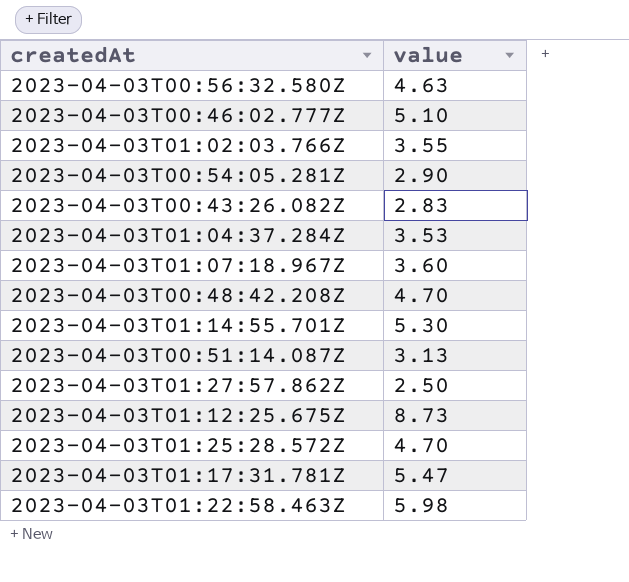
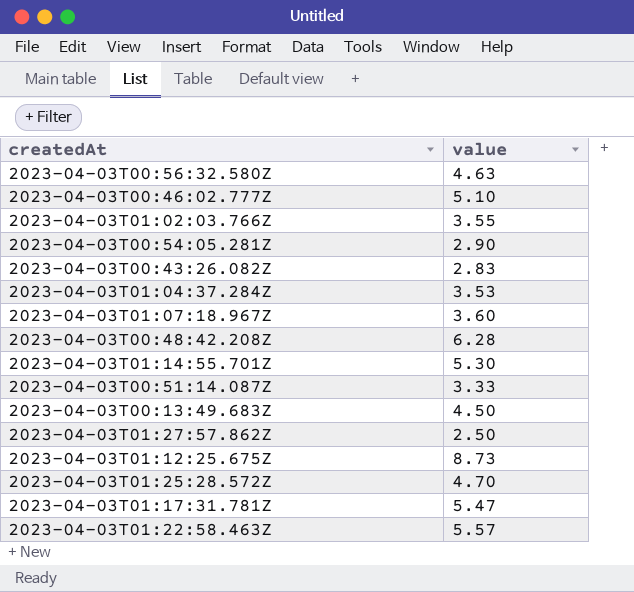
2023-04-03T00:48:42.208Z | value: 4.70 -> 6.28
2023-04-03T00:51:14.087Z | value: 3.13 -> 3.33
row 2023-04-03T00:13:49.683Z: none -> 4.50
2023-04-03T01:22:58.463Z | value: 5.98 -> 5.57

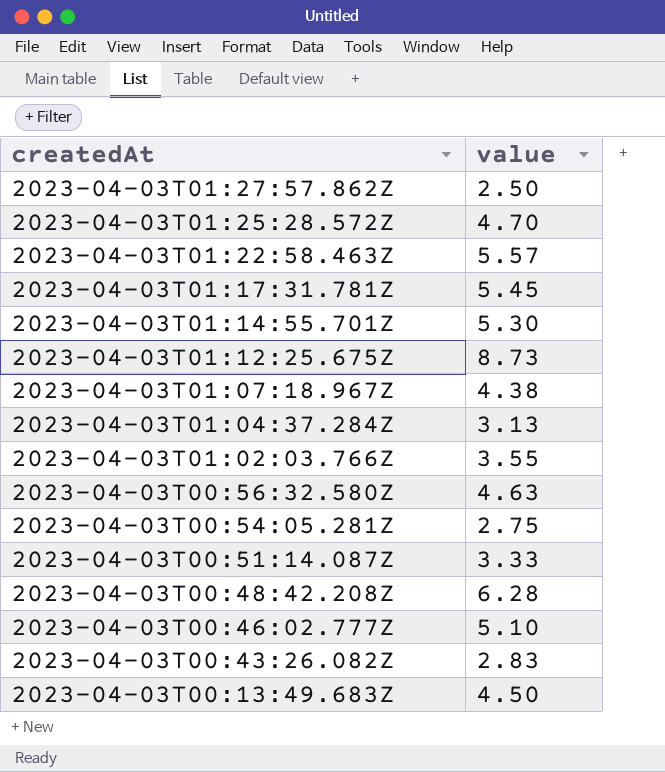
row order: none -> createdAt descending
2023-04-03T01:17:31.781Z | value: 5.47 -> 5.45
2023-04-03T01:07:18.967Z | value: 3.60 -> 4.38
2023-04-03T01:04:37.284Z | value: 3.53 -> 3.13
2023-04-03T00:54:05.281Z | value: 2.90 -> 2.75

